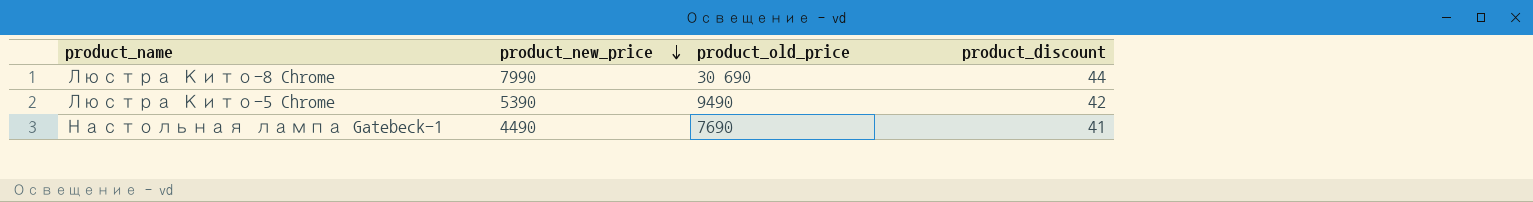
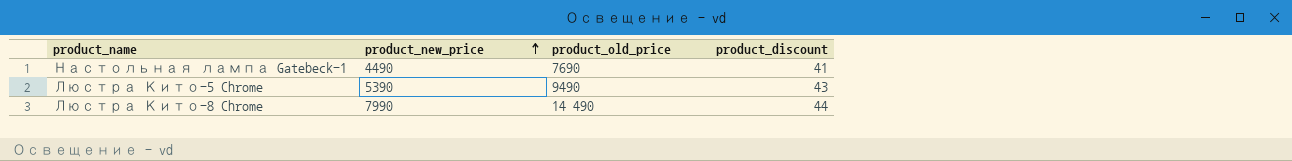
row order: product_new_price descending -> product_new_price ascending
Люстра Кито-5 Chrome | product_discount: 42 -> 43
Люстра Кито-8 Chrome | product_old_price: 30 690 -> 14 490

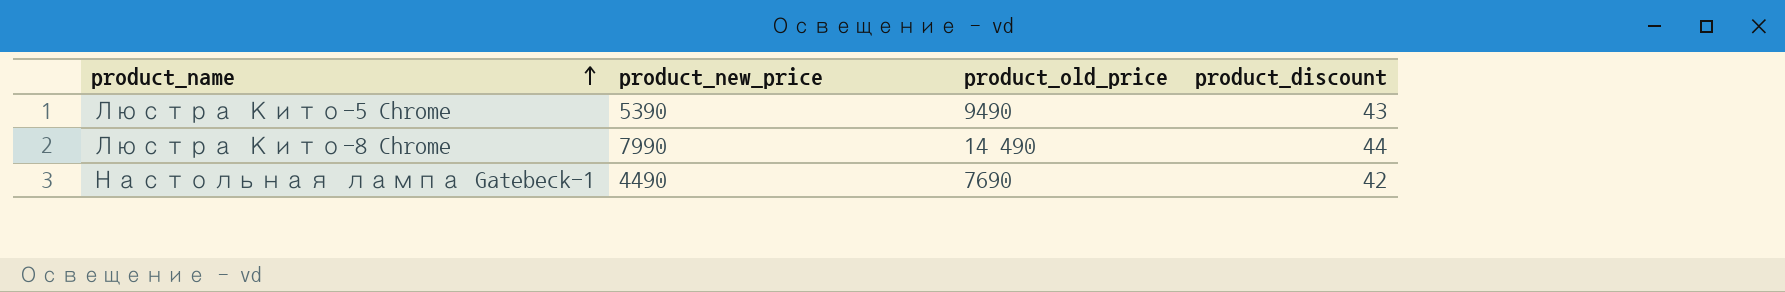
row order: product_new_price ascending -> product_name ascending
Настольная лампа Gatebeck-1 | product_discount: 41 -> 42

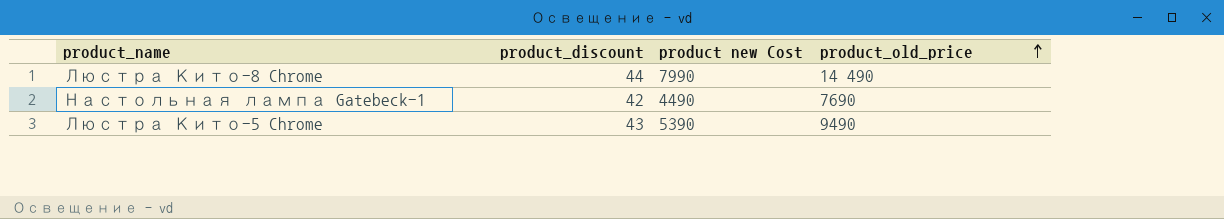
row order: product_name ascending -> product_old_price ascending
column product_discount | position: 4 -> 2
column name: product_new_price -> product new Cost

